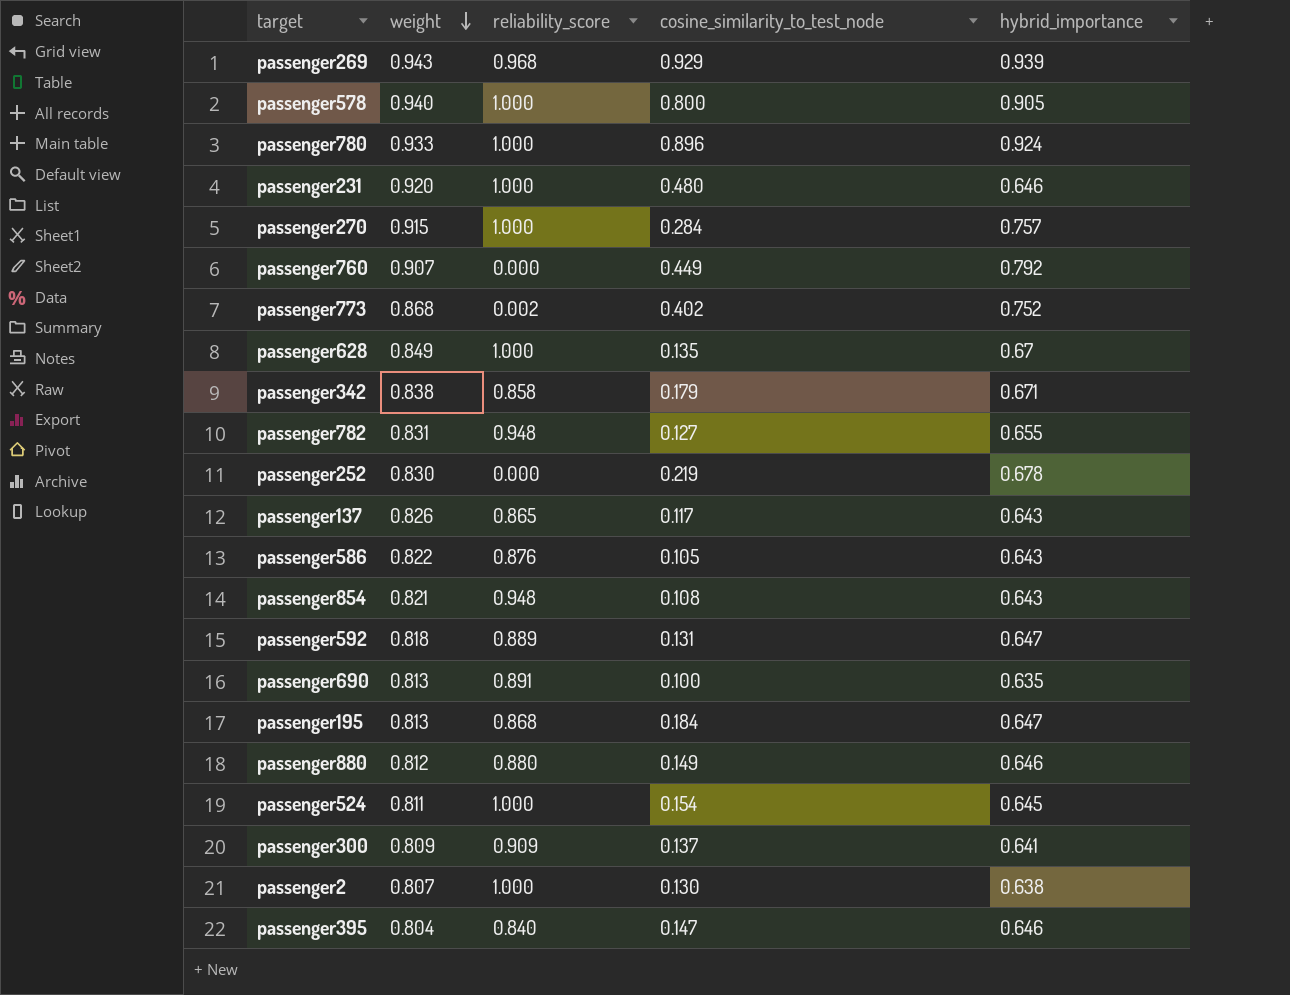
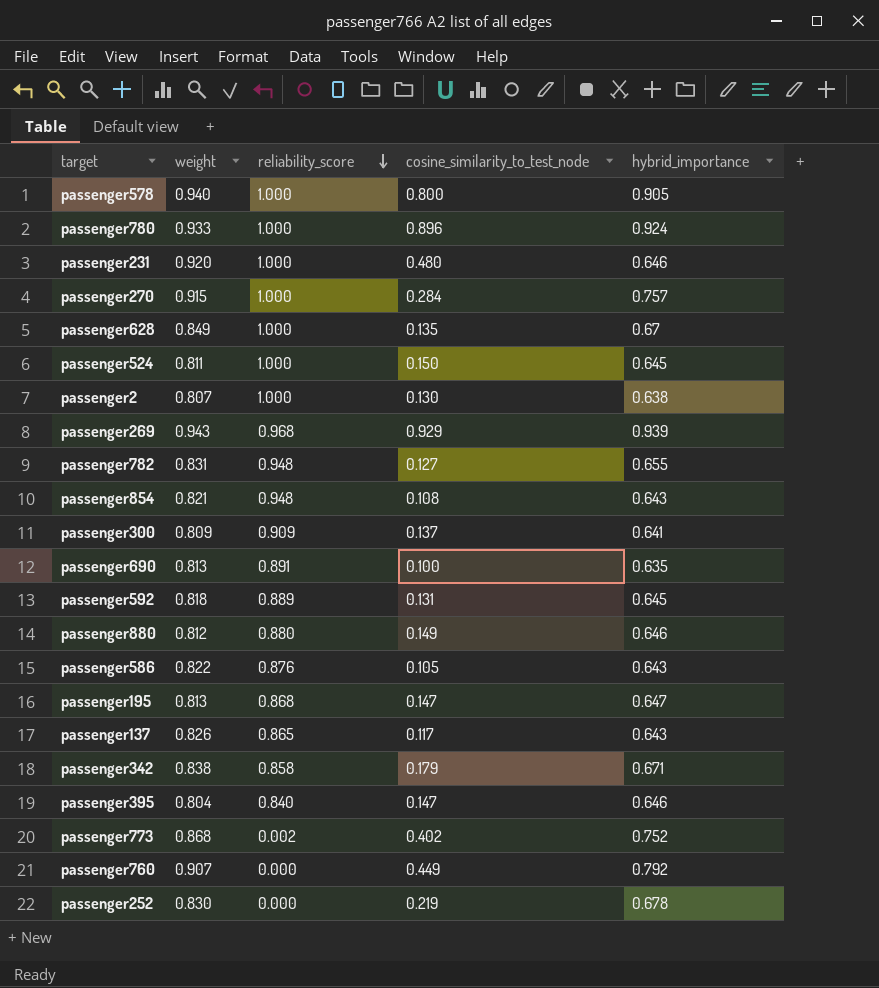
row order: weight descending -> reliability_score descending
passenger524 | cosine_similarity_to_test_node: 0.154 -> 0.150
passenger592 | hybrid_importance: 0.647 -> 0.645
passenger195 | cosine_similarity_to_test_node: 0.184 -> 0.147

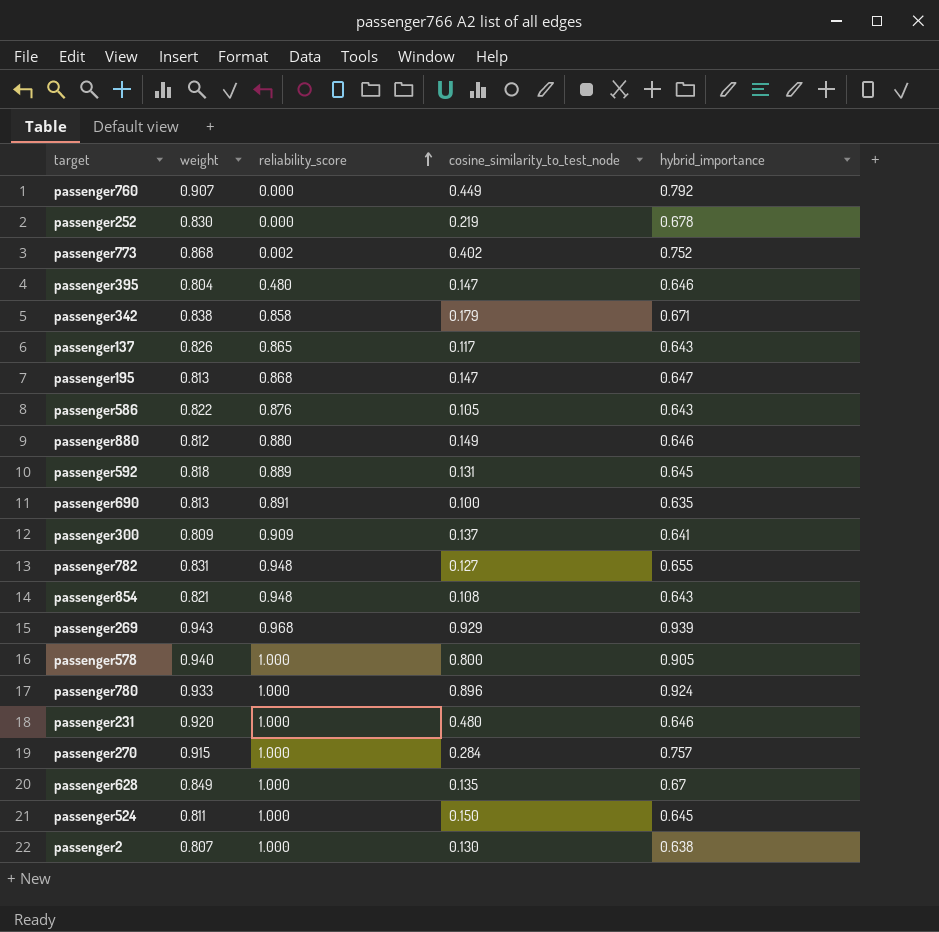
row order: reliability_score descending -> reliability_score ascending
passenger395 | reliability_score: 0.840 -> 0.480

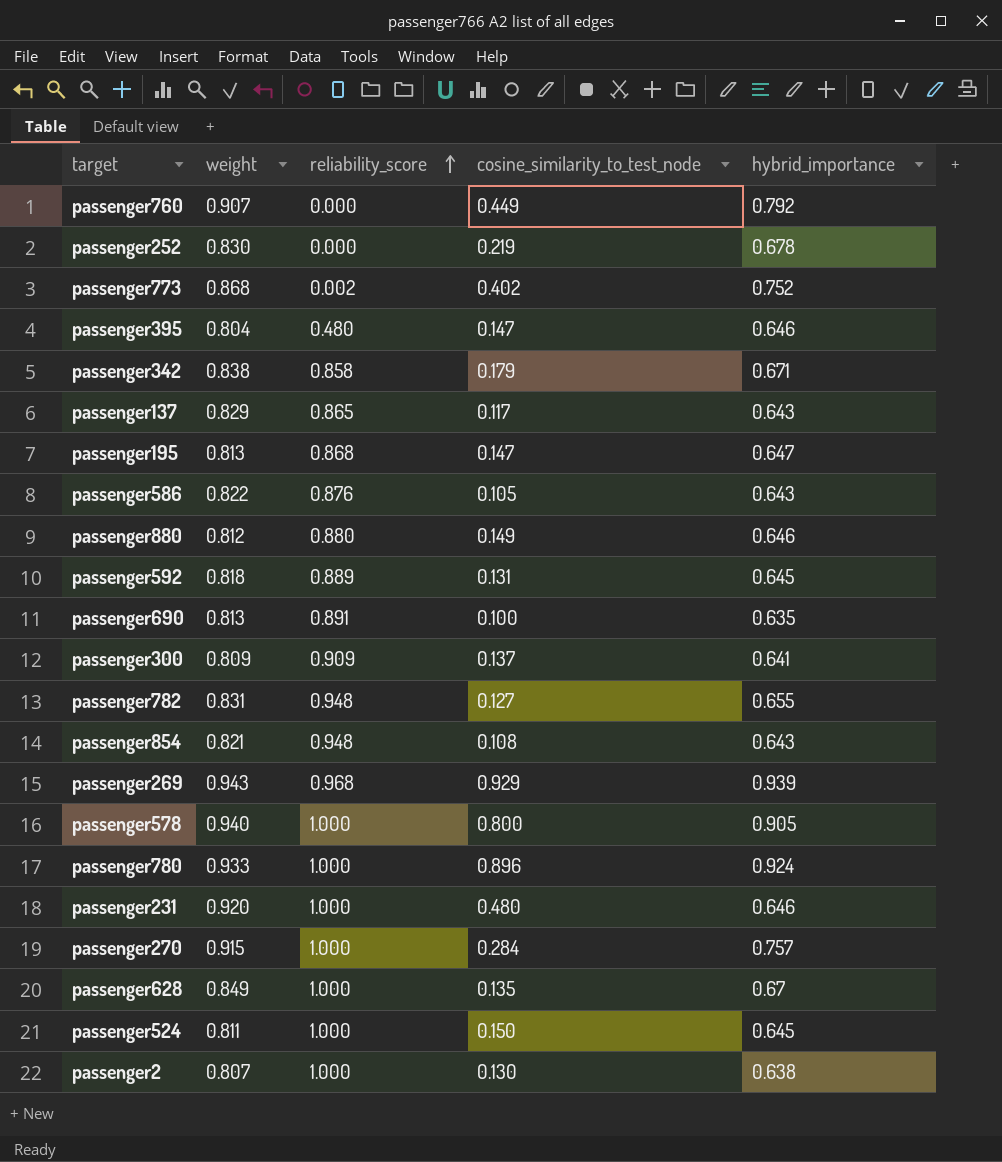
passenger137 | weight: 0.826 -> 0.829

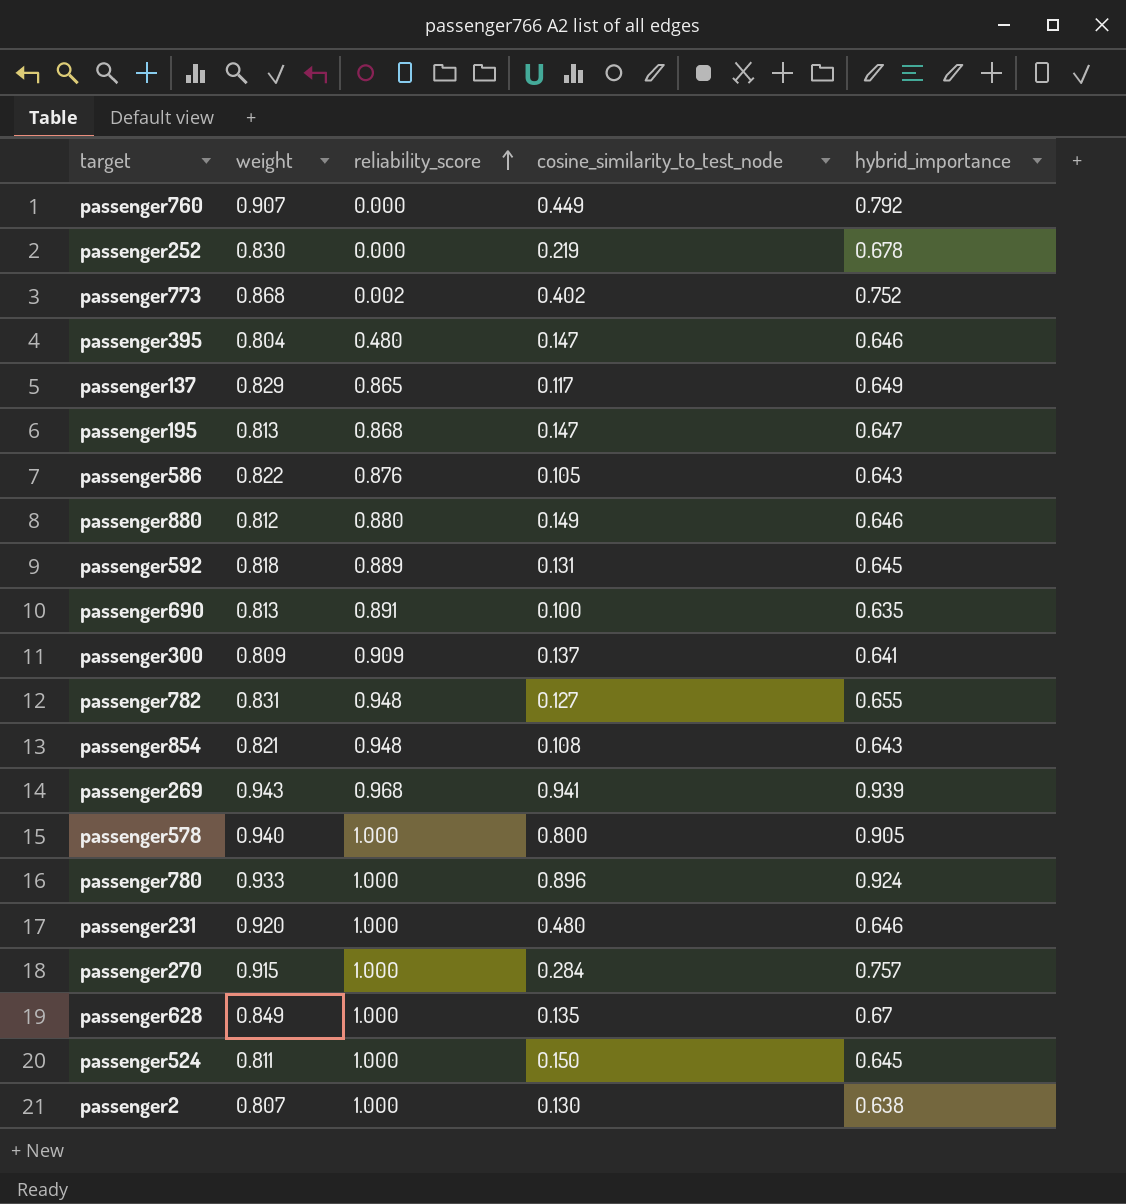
row passenger342: 0.838 | 0.858 | 0.179 | 0.671 -> none
passenger137 | hybrid_importance: 0.643 -> 0.649
passenger269 | cosine_similarity_to_test_node: 0.929 -> 0.941

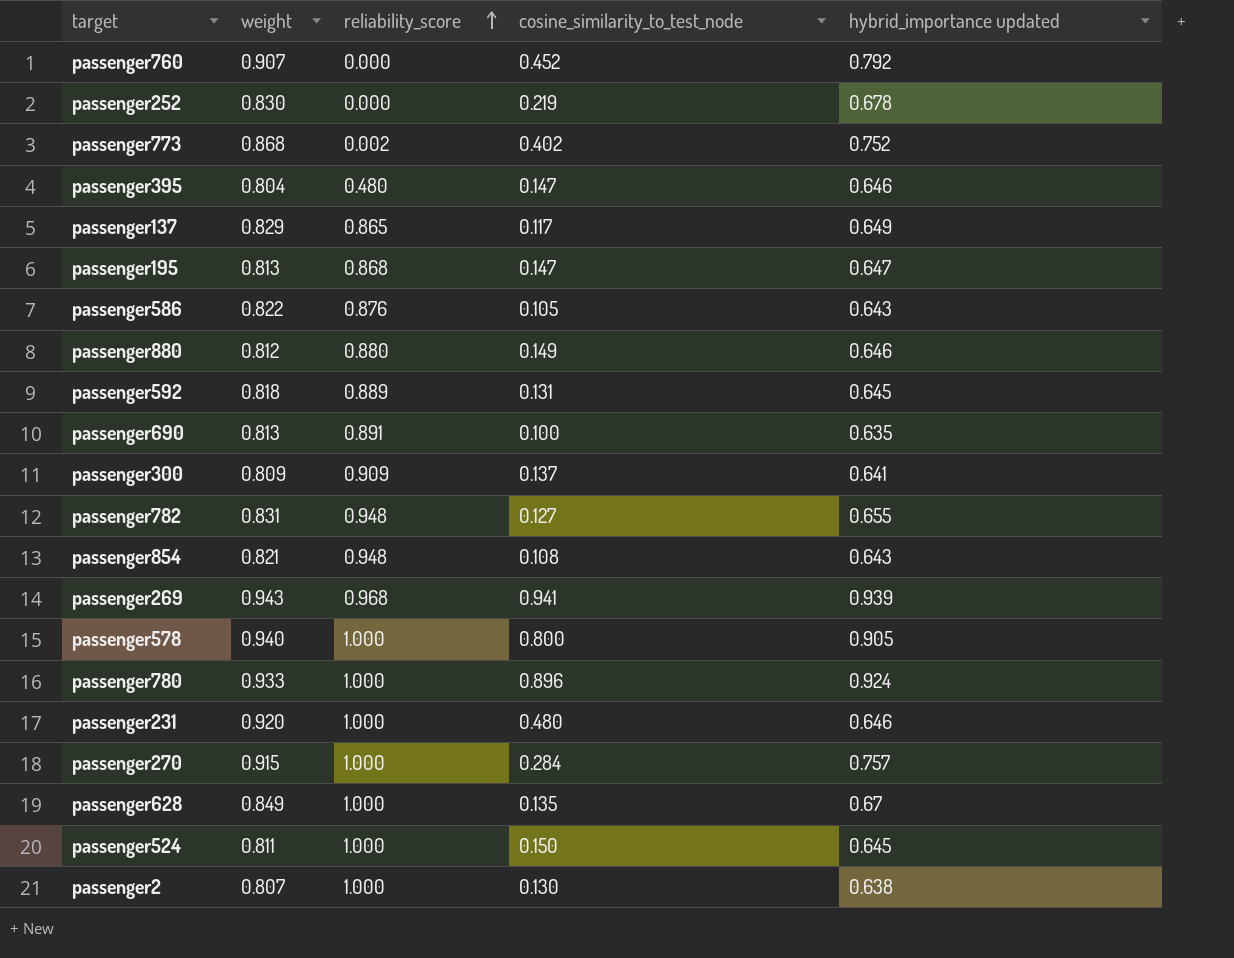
column name: hybrid_importance -> hybrid_importance updated
passenger760 | cosine_similarity_to_test_node: 0.449 -> 0.452

